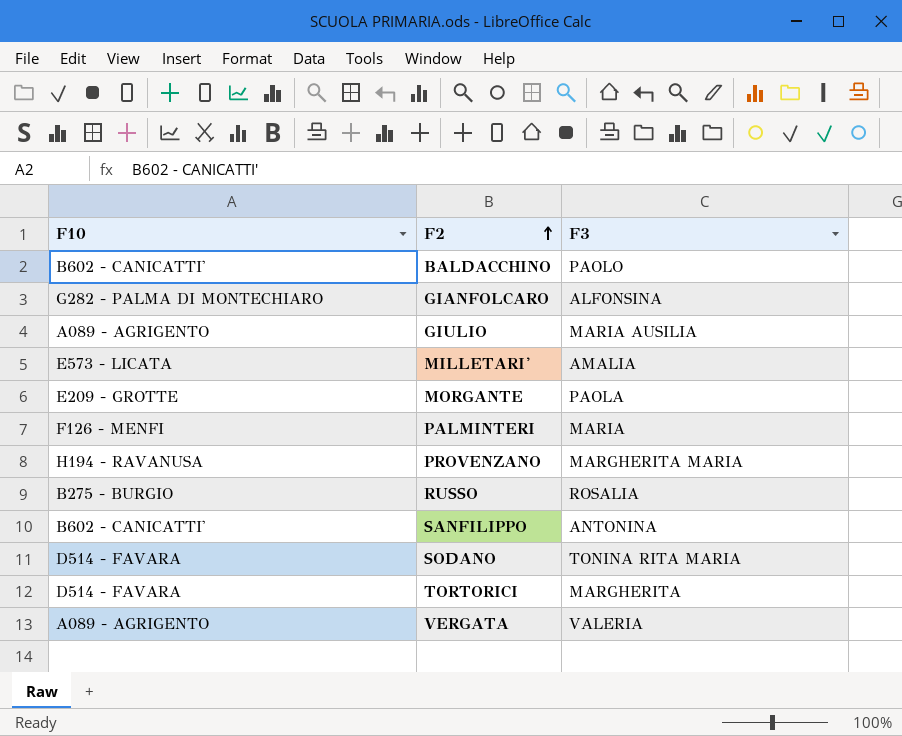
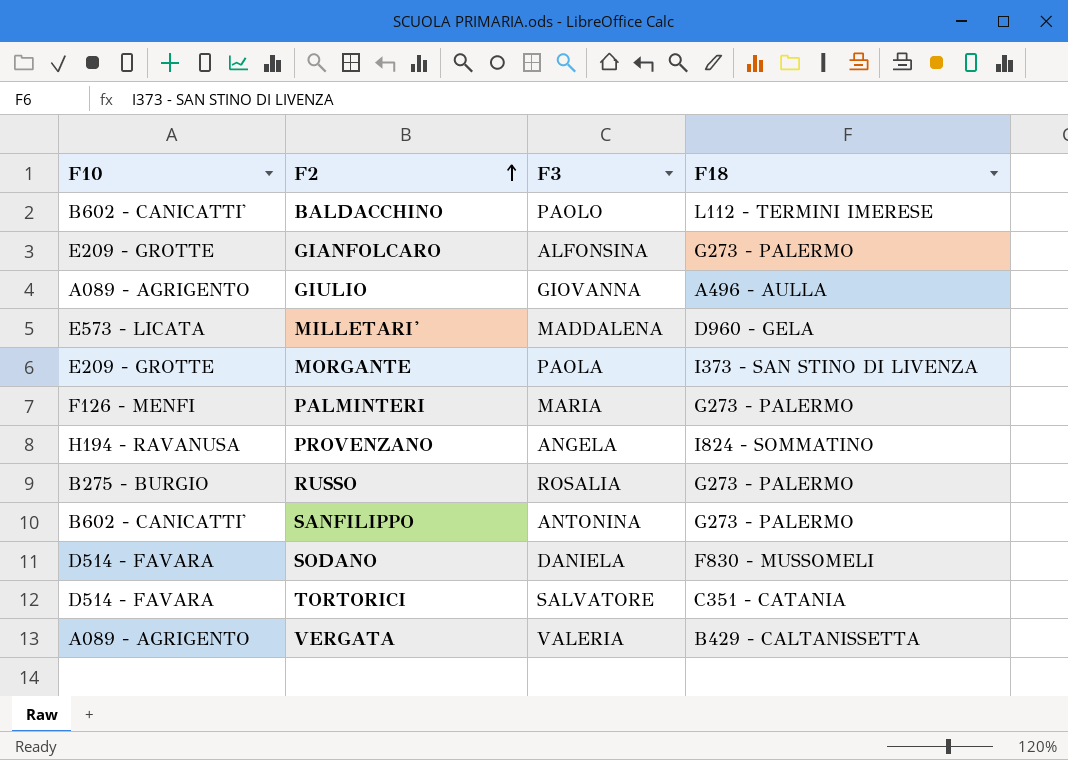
column F18 | position: none -> 4
GIANFOLCARO | F10: G282 - PALMA DI MONTECHIARO -> E209 - GROTTE
GIULIO | F3: MARIA AUSILIA -> GIOVANNA
MILLETARI' | F3: AMALIA -> MADDALENA
PROVENZANO | F3: MARGHERITA MARIA -> ANGELA
SODANO | F3: TONINA RITA MARIA -> DANIELA
TORTORICI | F3: MARGHERITA -> SALVATORE

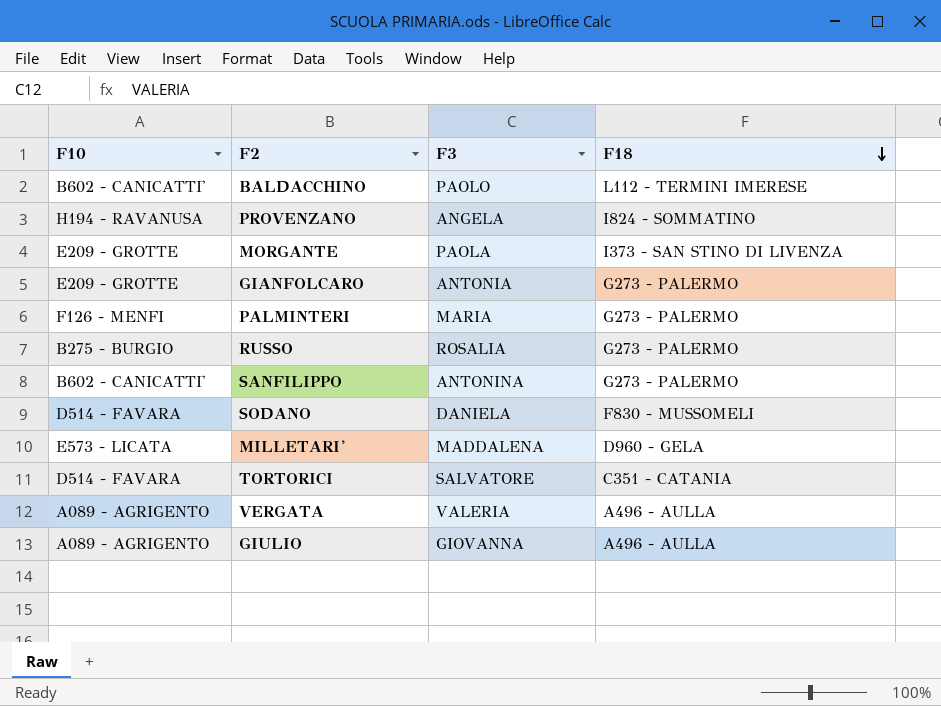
row order: F2 ascending -> F18 descending
GIANFOLCARO | F3: ALFONSINA -> ANTONIA
VERGATA | F18: B429 - CALTANISSETTA -> A496 - AULLA

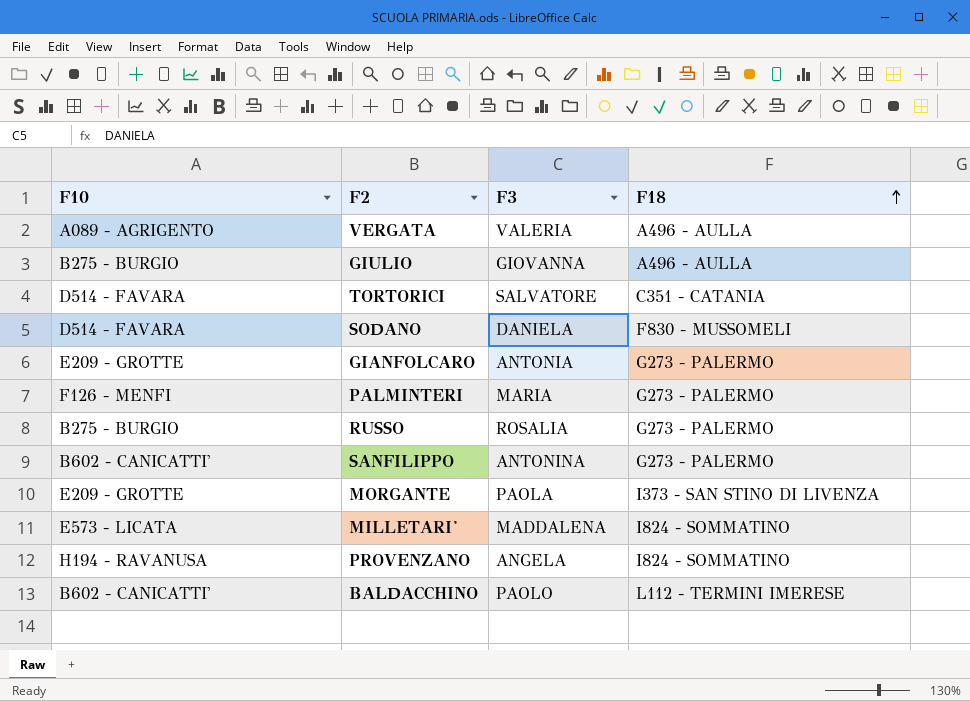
row order: F18 descending -> F18 ascending
GIULIO | F10: A089 - AGRIGENTO -> B275 - BURGIO
MILLETARI' | F18: D960 - GELA -> I824 - SOMMATINO

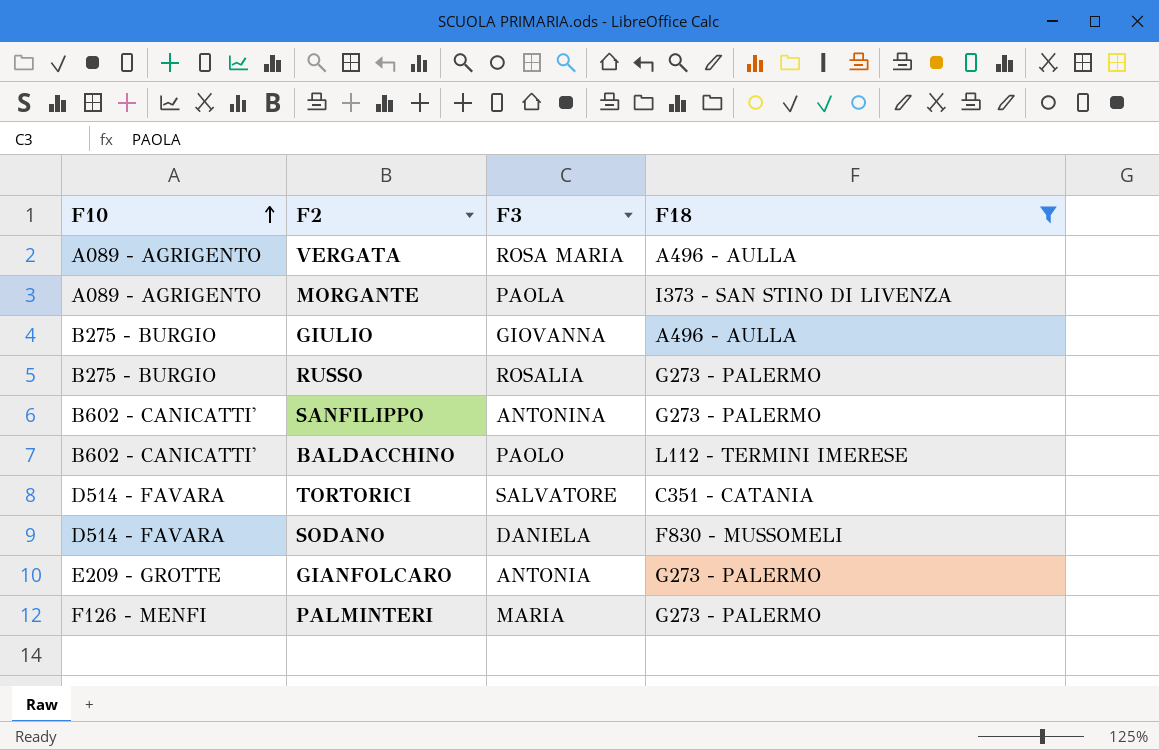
filter: none -> F18 != I824 - SOMMATINO
row order: F18 ascending -> F10 ascending
VERGATA | F3: VALERIA -> ROSA MARIA
MORGANTE | F10: E209 - GROTTE -> A089 - AGRIGENTO

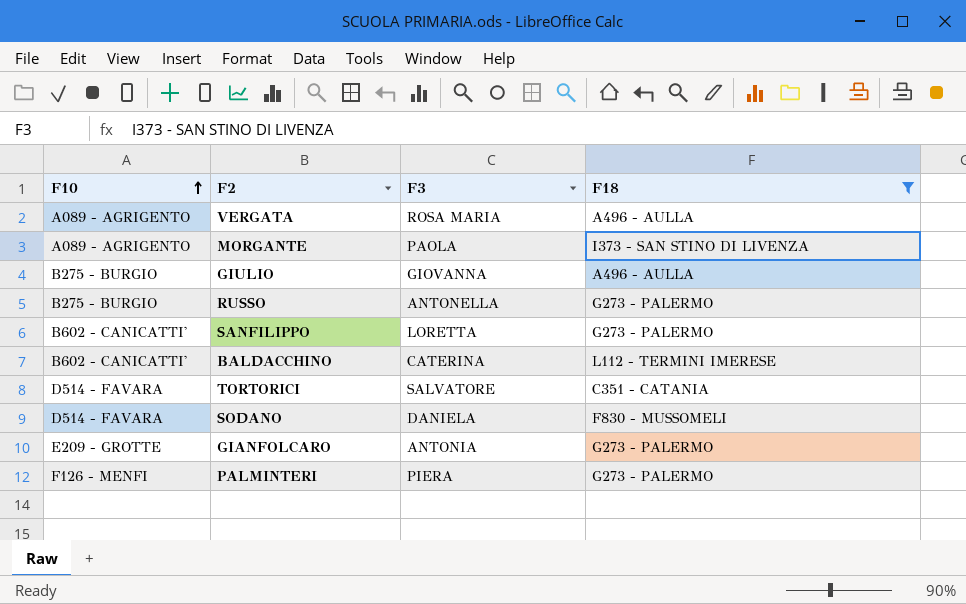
RUSSO | F3: ROSALIA -> ANTONELLA
SANFILIPPO | F3: ANTONINA -> LORETTA
BALDACCHINO | F3: PAOLO -> CATERINA
PALMINTERI | F3: MARIA -> PIERA

